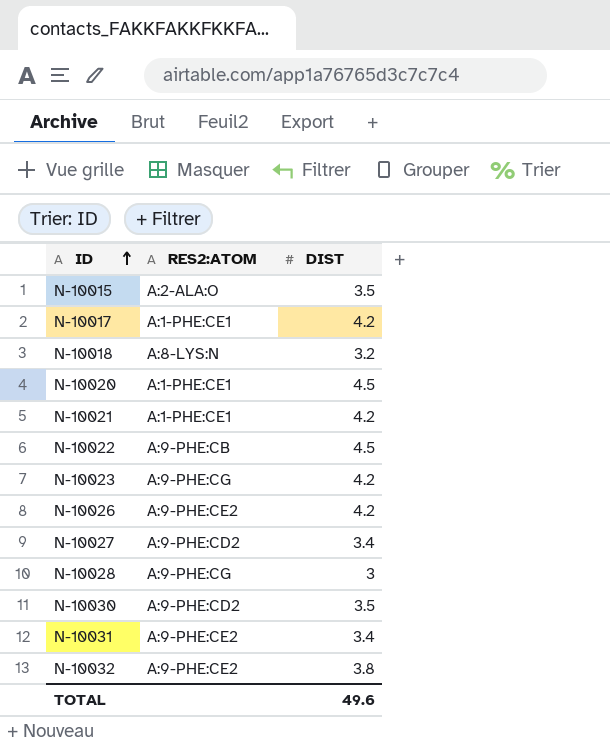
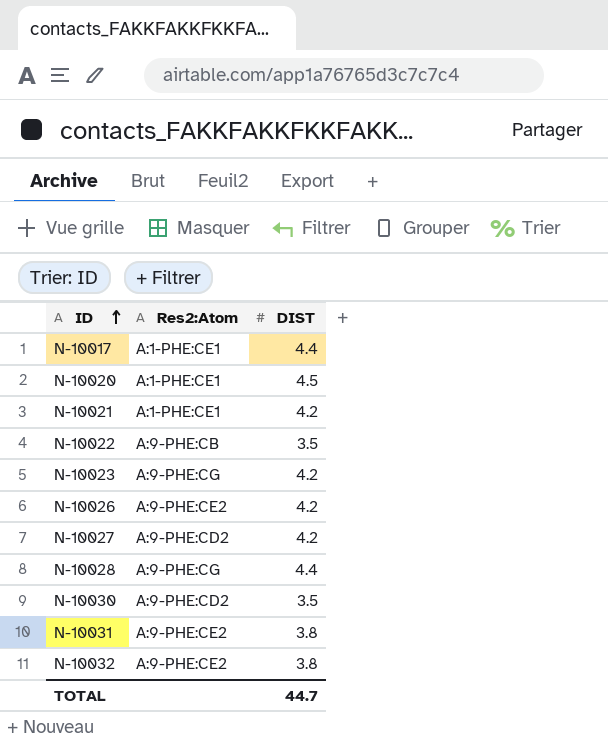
column name: RES2:ATOM -> Res2:Atom
row N-10015: A:2-ALA:O | 3.5 -> none
row N-10018: A:8-LYS:N | 3.2 -> none
N-10017 | DIST: 4.2 -> 4.4
N-10022 | DIST: 4.5 -> 3.5
N-10027 | DIST: 3.4 -> 4.2
N-10028 | DIST: 3 -> 4.4
N-10031 | DIST: 3.4 -> 3.8
TOTAL | DIST: 49.6 -> 44.7

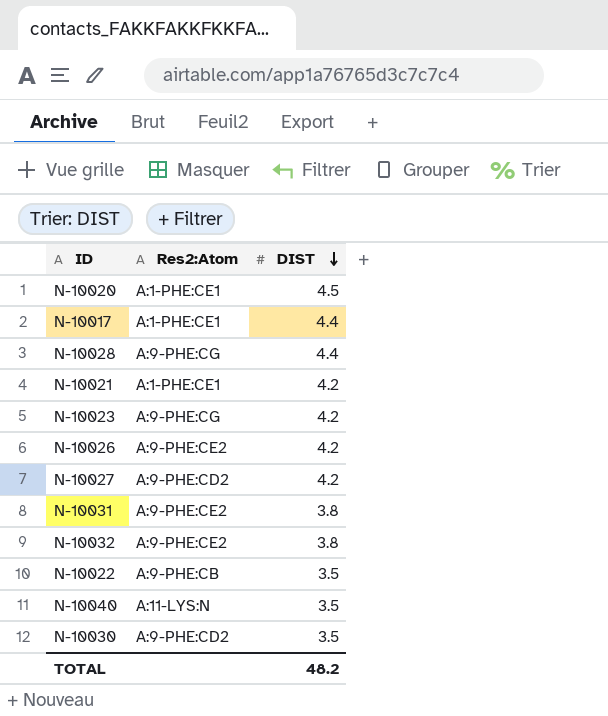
row order: ID ascending -> DIST descending
row N-10040: none -> A:11-LYS:N | 3.5
TOTAL | DIST: 44.7 -> 48.2

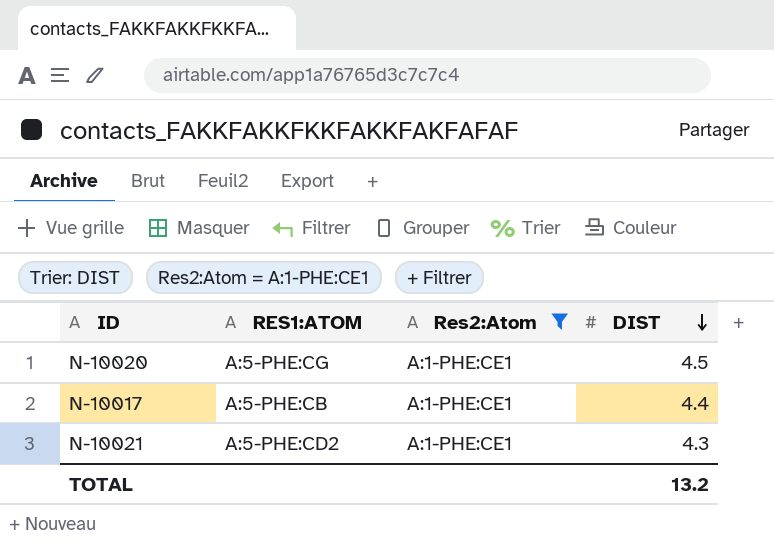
filter: none -> Res2:Atom = A:1-PHE:CE1
column RES1:ATOM | position: none -> 2
N-10021 | DIST: 4.2 -> 4.3
TOTAL | DIST: 48.2 -> 13.2

